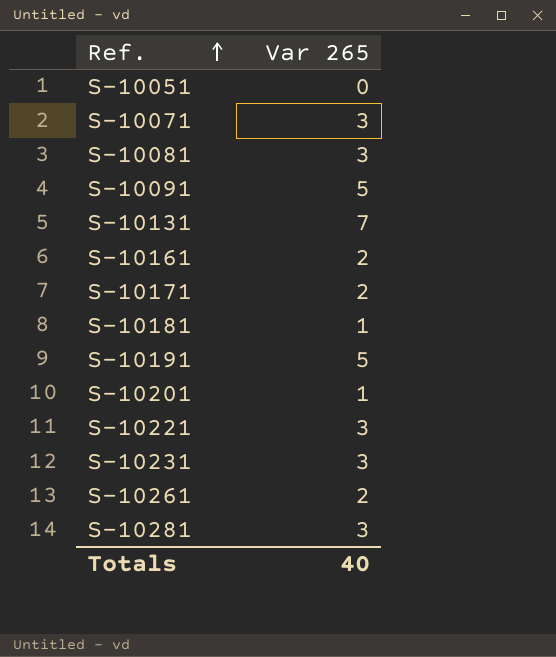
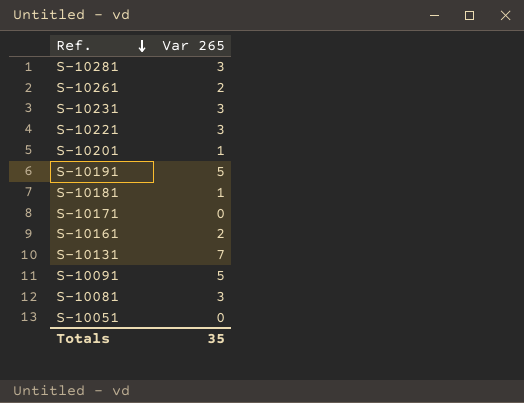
row order: Ref. ascending -> Ref. descending
row S-10071: 3 -> none
S-10171 | Var 265: 2 -> 0
Totals | Var 265: 40 -> 35

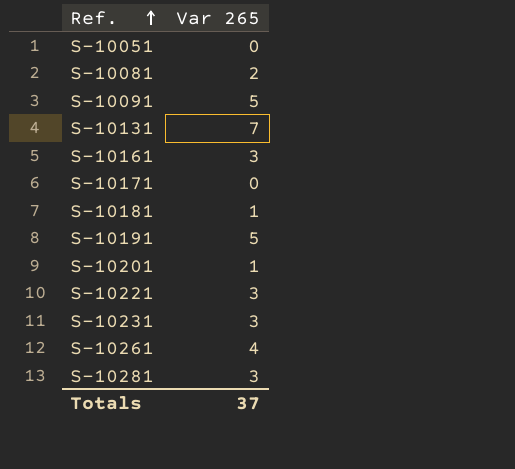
row order: Ref. descending -> Ref. ascending
S-10081 | Var 265: 3 -> 2
S-10161 | Var 265: 2 -> 3
S-10261 | Var 265: 2 -> 4
Totals | Var 265: 35 -> 37

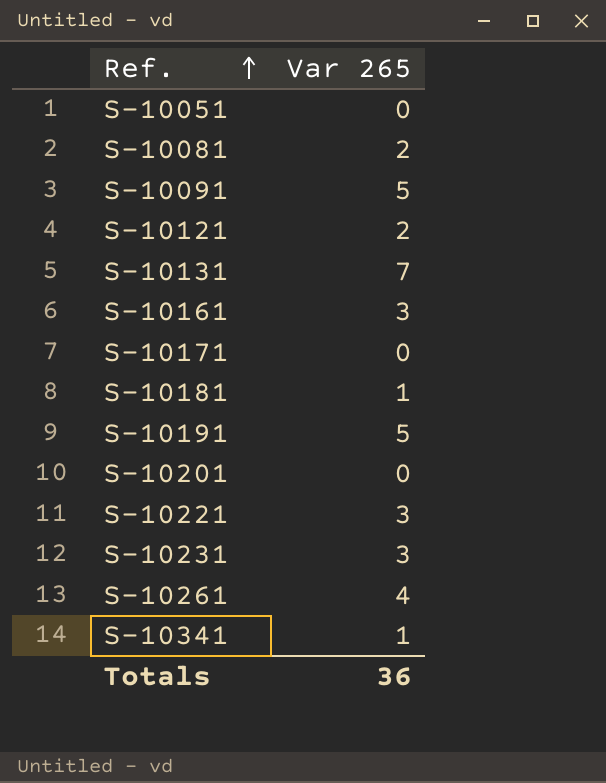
row S-10281: 3 -> none
row S-10121: none -> 2
S-10201 | Var 265: 1 -> 0
row S-10341: none -> 1
Totals | Var 265: 37 -> 36

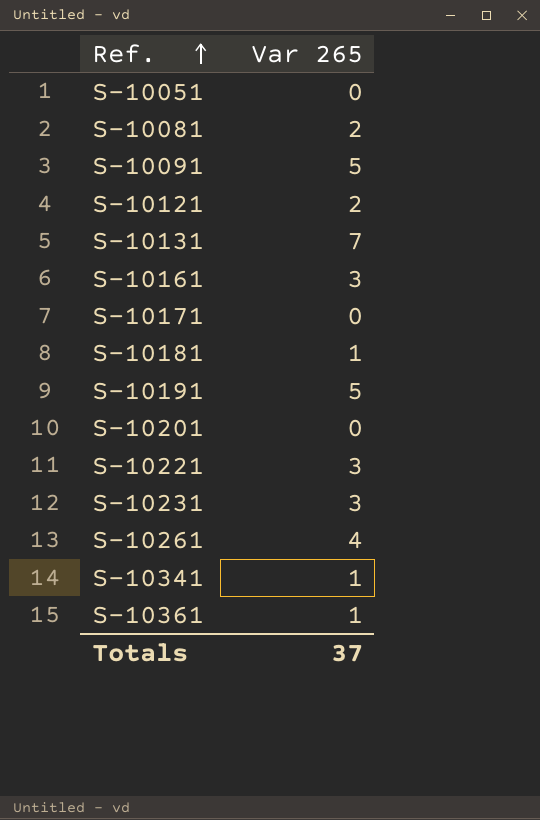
row S-10361: none -> 1
Totals | Var 265: 36 -> 37

